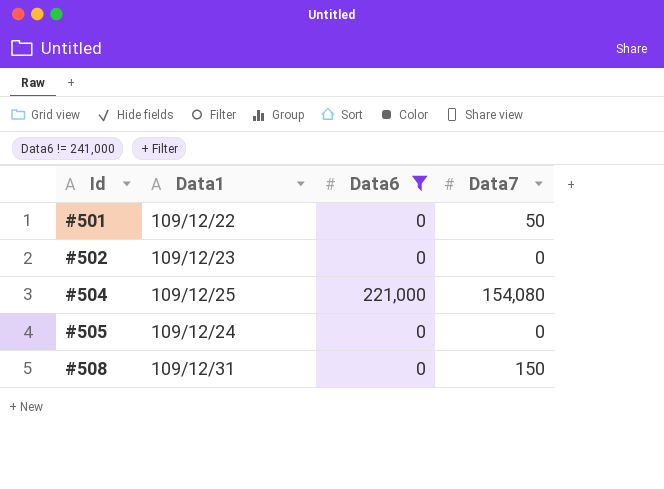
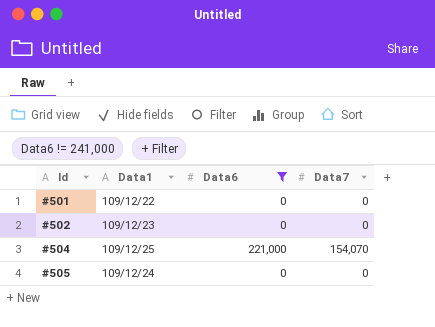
row #508: 109/12/31 | 0 | 150 -> none
#501 | Data7: 50 -> 0
#504 | Data7: 154,080 -> 154,070

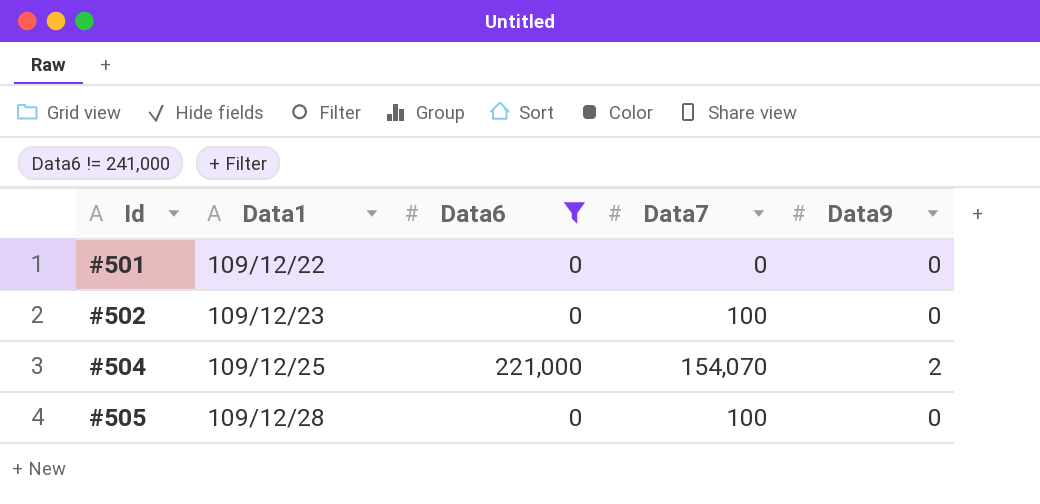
column Data9 | position: none -> 5
#502 | Data7: 0 -> 100
#505 | Data1: 109/12/24 -> 109/12/28
#505 | Data7: 0 -> 100

